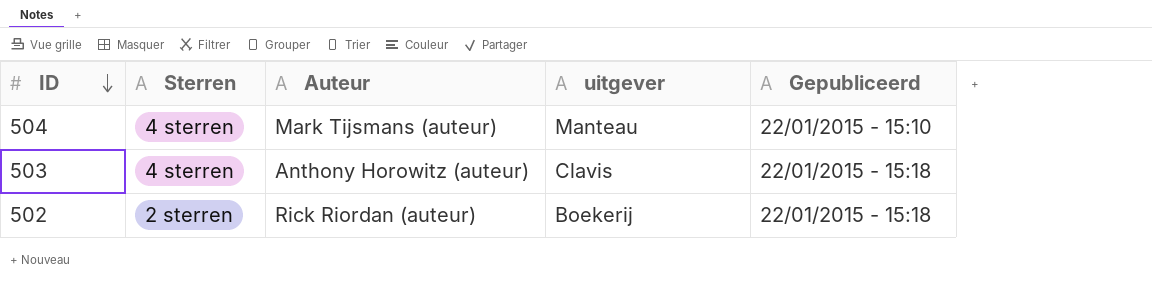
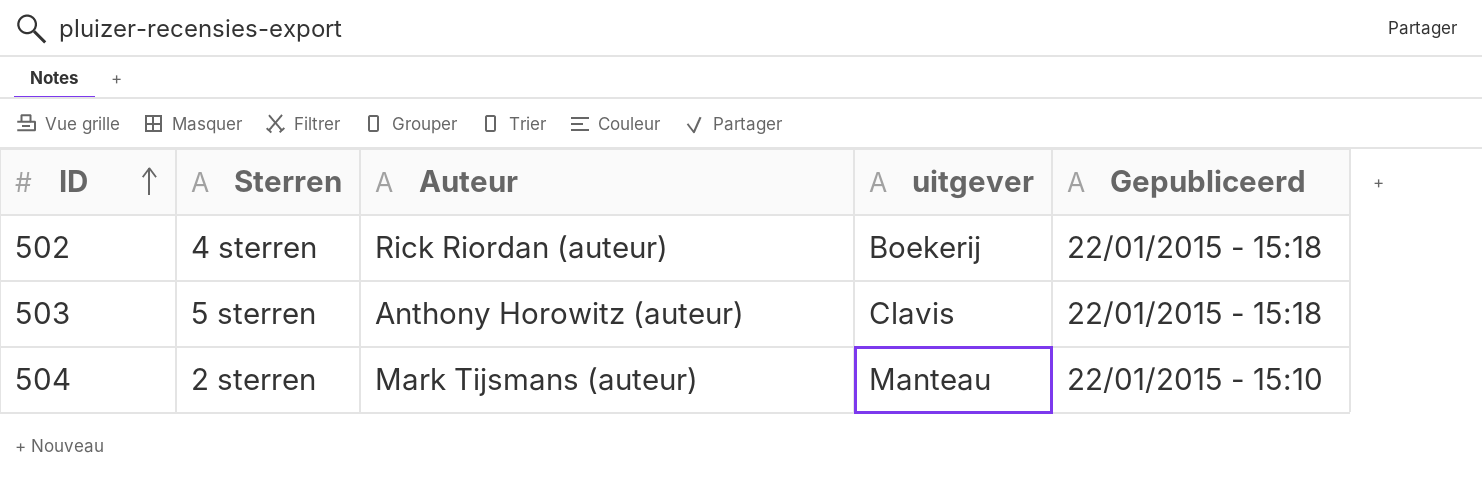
row order: ID descending -> ID ascending
502 | Sterren: 2 sterren -> 4 sterren
503 | Sterren: 4 sterren -> 5 sterren
504 | Sterren: 4 sterren -> 2 sterren

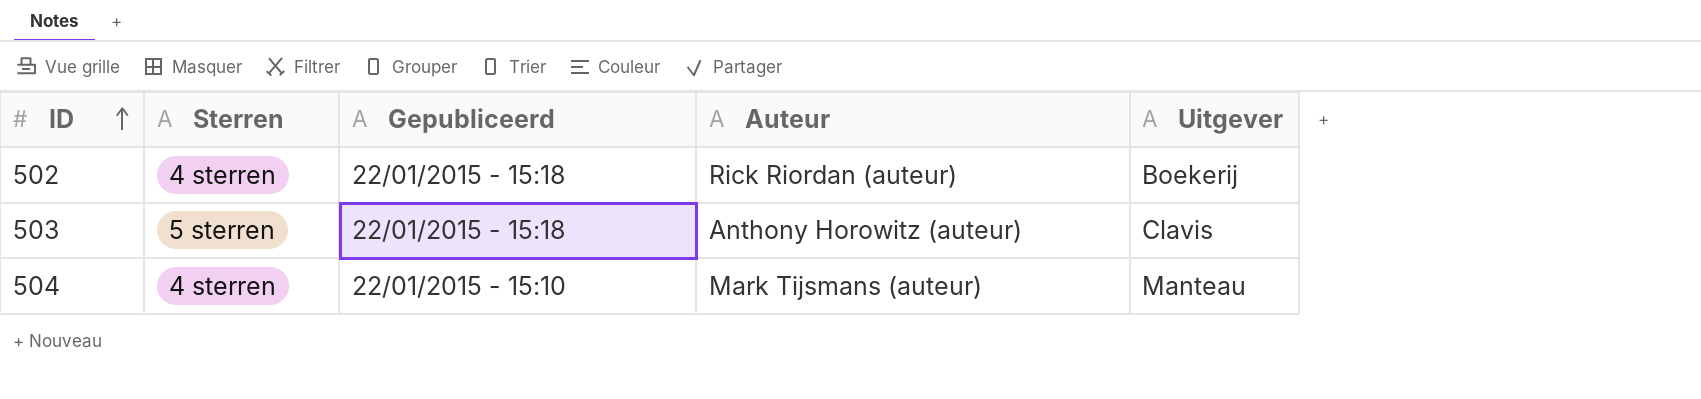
column Gepubliceerd | position: 5 -> 3
column name: uitgever -> Uitgever
504 | Sterren: 2 sterren -> 4 sterren

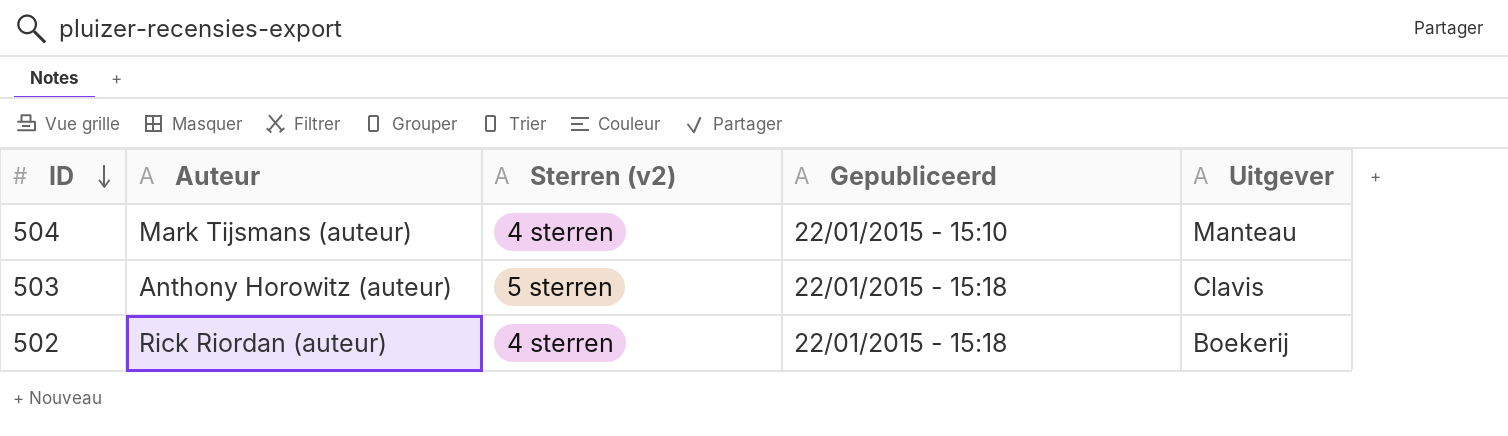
row order: ID ascending -> ID descending
column Auteur | position: 4 -> 2
column name: Sterren -> Sterren (v2)

